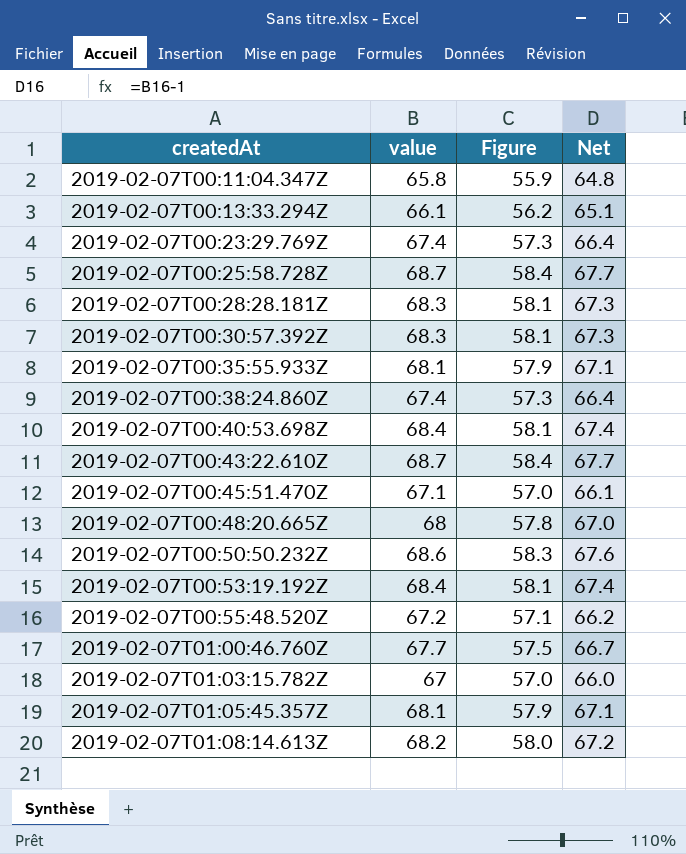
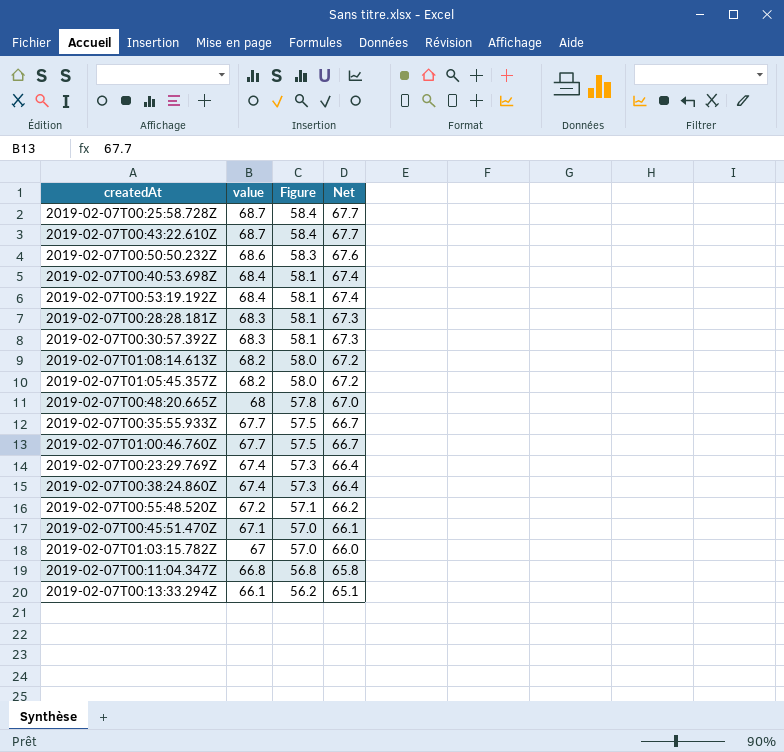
row order: createdAt ascending -> value descending
2019-02-07T01:05:45.357Z | value: 68.1 -> 68.2
2019-02-07T01:05:45.357Z | Figure: 57.9 -> 58.0
2019-02-07T01:05:45.357Z | Net: 67.1 -> 67.2
2019-02-07T00:35:55.933Z | value: 68.1 -> 67.7
2019-02-07T00:35:55.933Z | Figure: 57.9 -> 57.5
2019-02-07T00:35:55.933Z | Net: 67.1 -> 66.7
2019-02-07T00:11:04.347Z | value: 65.8 -> 66.8
2019-02-07T00:11:04.347Z | Figure: 55.9 -> 56.8
2019-02-07T00:11:04.347Z | Net: 64.8 -> 65.8

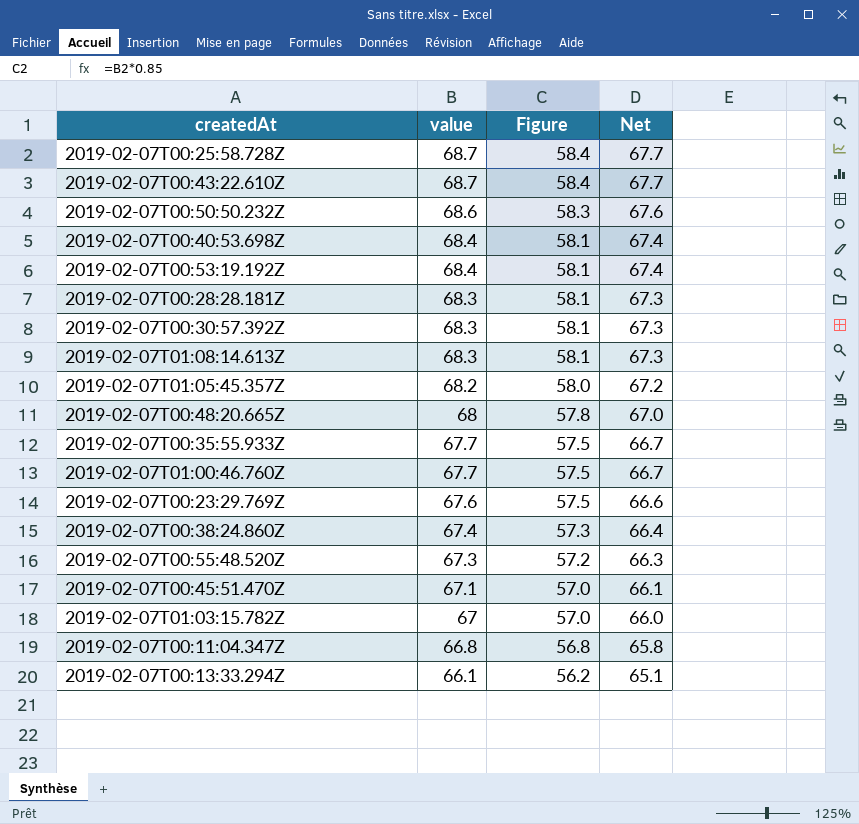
2019-02-07T01:08:14.613Z | value: 68.2 -> 68.3
2019-02-07T01:08:14.613Z | Figure: 58.0 -> 58.1
2019-02-07T01:08:14.613Z | Net: 67.2 -> 67.3
2019-02-07T00:23:29.769Z | value: 67.4 -> 67.6
2019-02-07T00:23:29.769Z | Figure: 57.3 -> 57.5
2019-02-07T00:23:29.769Z | Net: 66.4 -> 66.6
2019-02-07T00:55:48.520Z | value: 67.2 -> 67.3
2019-02-07T00:55:48.520Z | Figure: 57.1 -> 57.2
2019-02-07T00:55:48.520Z | Net: 66.2 -> 66.3

